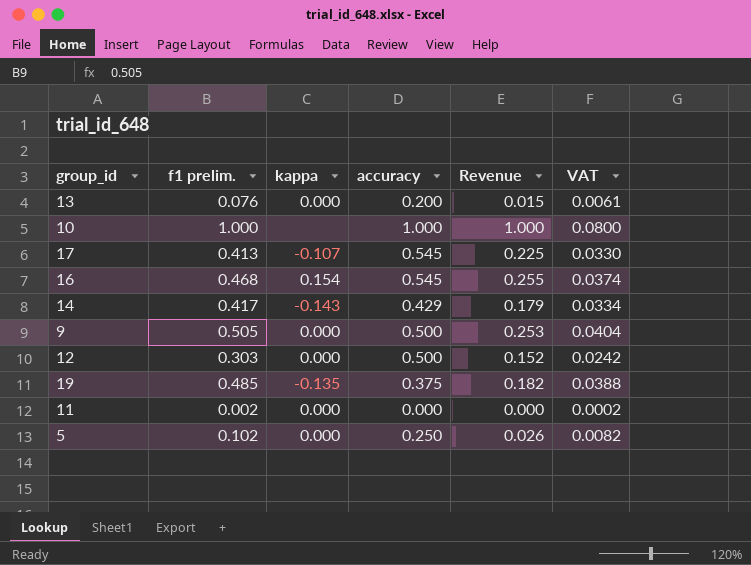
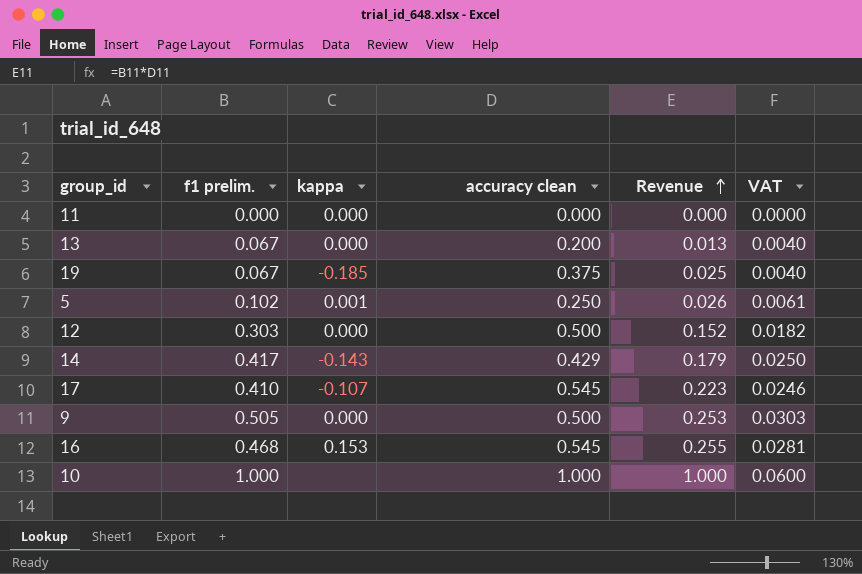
row order: none -> Revenue ascending
column name: accuracy -> accuracy clean
column VAT | formula: [f1 prelim.] * 0.08 -> [f1 prelim.] * 0.06
11 | f1 prelim.: 0.002 -> 0.000
13 | f1 prelim.: 0.076 -> 0.067
13 | Revenue: 0.015 -> 0.013
19 | f1 prelim.: 0.485 -> 0.067
19 | kappa: -0.135 -> -0.185
19 | Revenue: 0.182 -> 0.025
5 | kappa: 0.000 -> 0.001
17 | f1 prelim.: 0.413 -> 0.410
17 | Revenue: 0.225 -> 0.223
16 | kappa: 0.154 -> 0.153

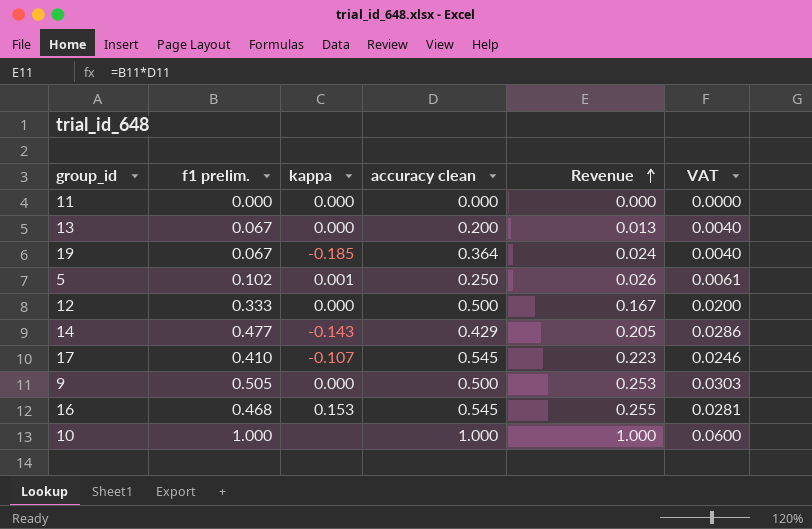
19 | accuracy clean: 0.375 -> 0.364
19 | Revenue: 0.025 -> 0.024
12 | f1 prelim.: 0.303 -> 0.333
12 | Revenue: 0.152 -> 0.167
12 | VAT: 0.0182 -> 0.0200
14 | f1 prelim.: 0.417 -> 0.477
14 | Revenue: 0.179 -> 0.205
14 | VAT: 0.0250 -> 0.0286

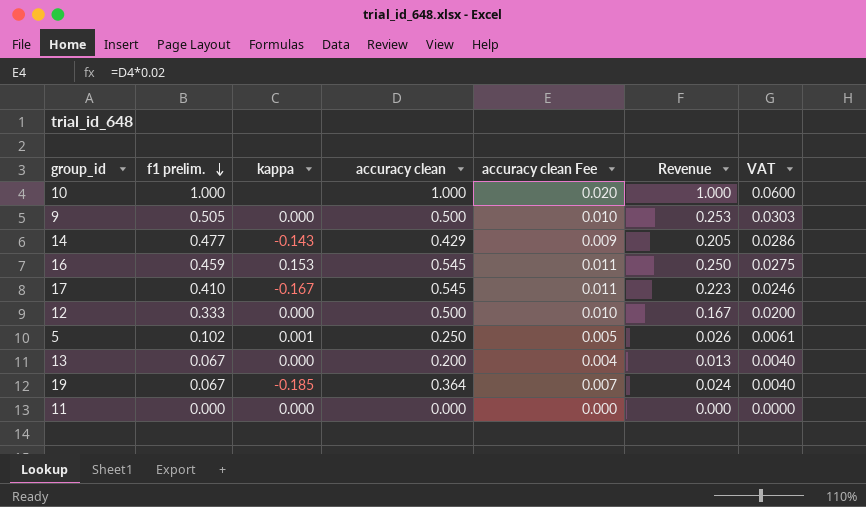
row order: Revenue ascending -> f1 prelim. descending
column accuracy clean Fee | formula: none -> [accuracy clean] * 0.02
16 | f1 prelim.: 0.468 -> 0.459
16 | Revenue: 0.255 -> 0.250
16 | VAT: 0.0281 -> 0.0275
17 | kappa: -0.107 -> -0.167

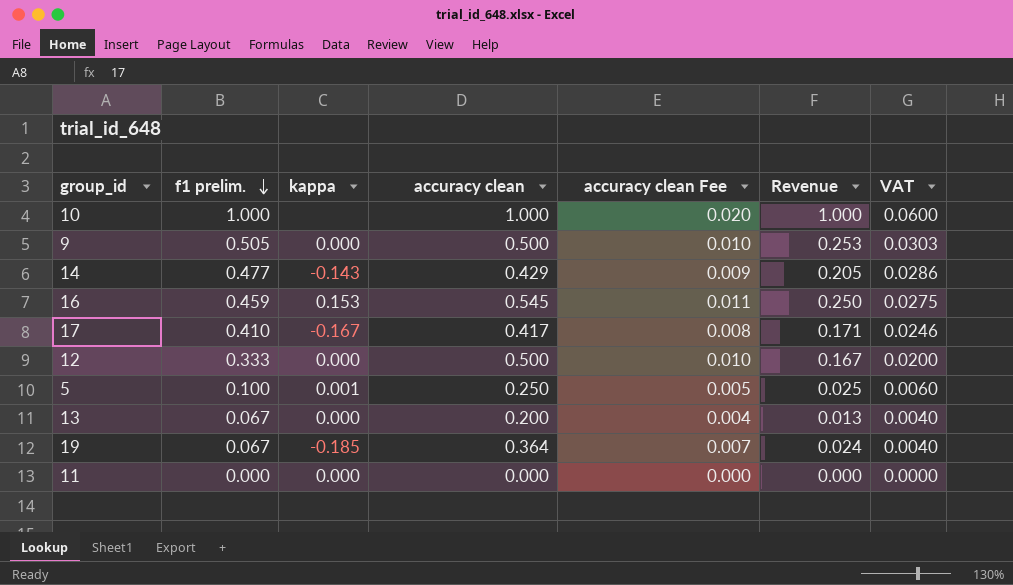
17 | accuracy clean: 0.545 -> 0.417
17 | accuracy clean Fee: 0.011 -> 0.008
17 | Revenue: 0.223 -> 0.171
5 | f1 prelim.: 0.102 -> 0.100
5 | Revenue: 0.026 -> 0.025
5 | VAT: 0.0061 -> 0.0060

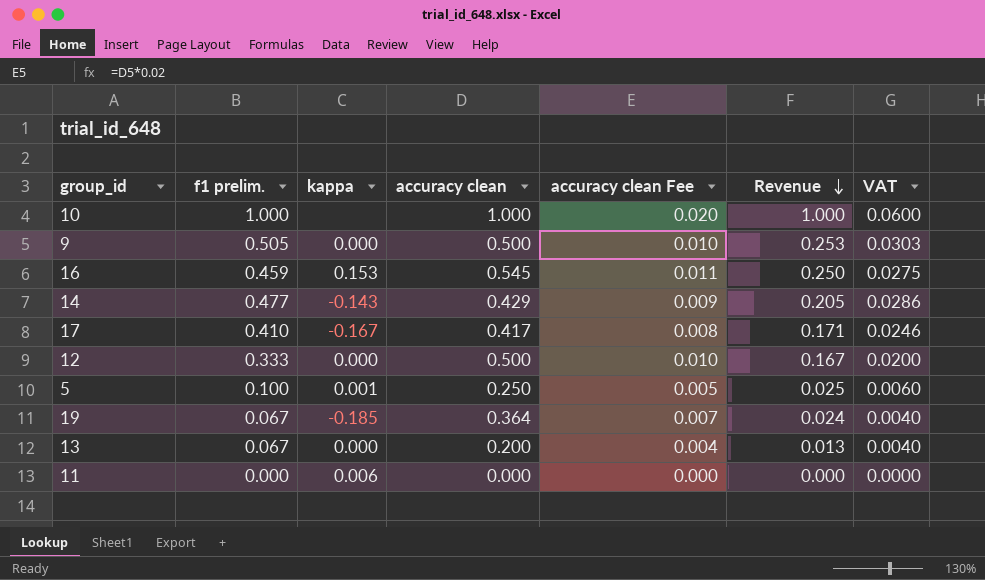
row order: f1 prelim. descending -> Revenue descending
11 | kappa: 0.000 -> 0.006

